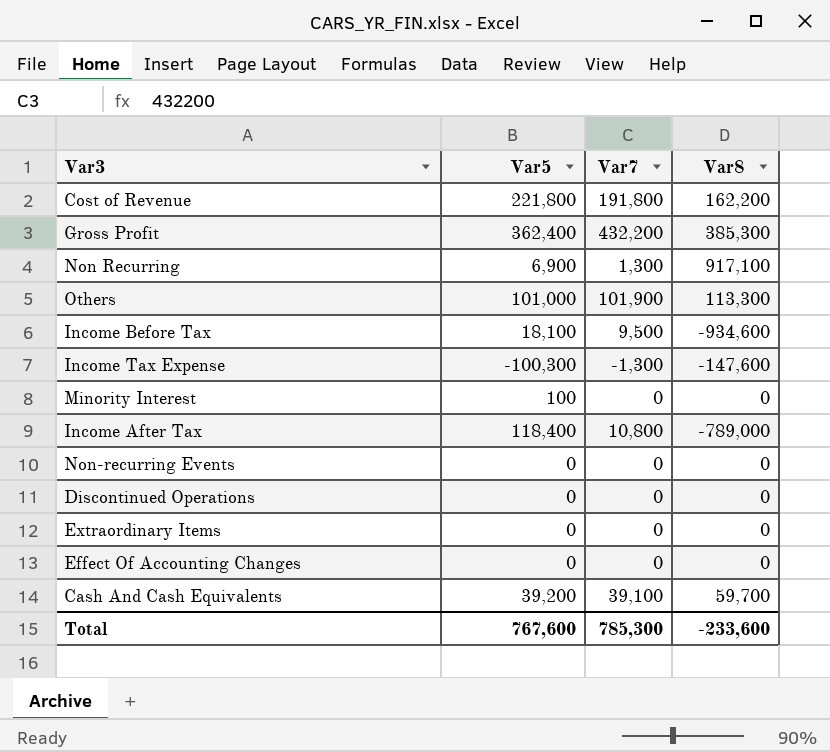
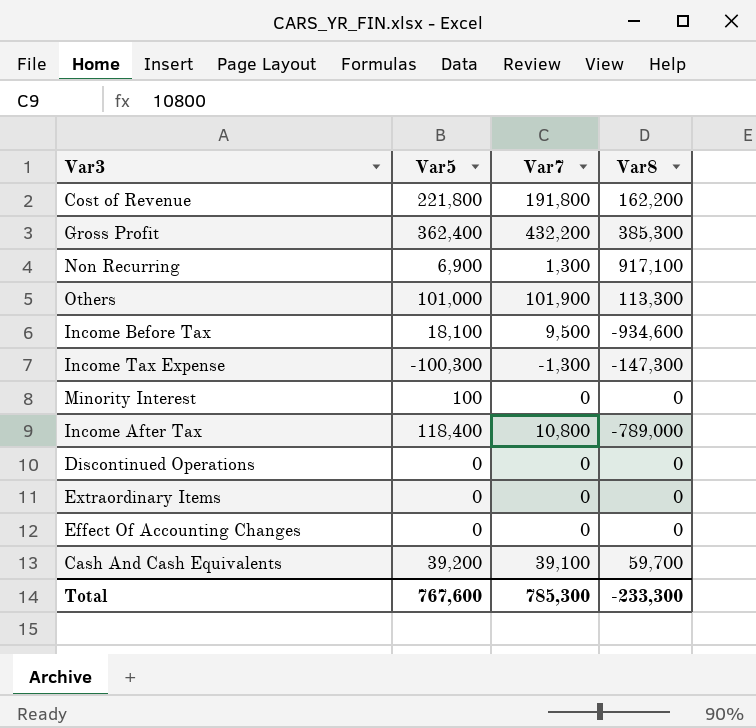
row Non-recurring Events: 0 | 0 | 0 -> none
Income Tax Expense | Var8: -147,600 -> -147,300
Total | Var8: -233,600 -> -233,300

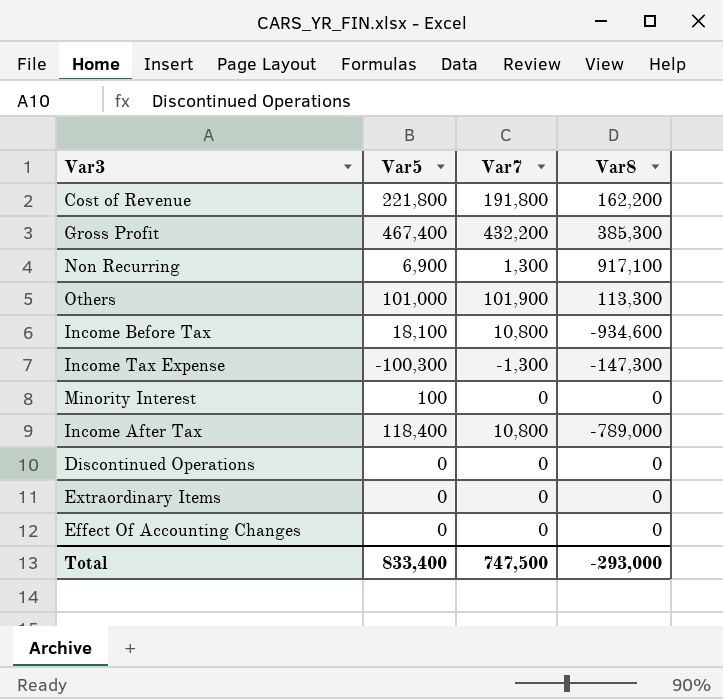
row Cash And Cash Equivalents: 39,200 | 39,100 | 59,700 -> none
Gross Profit | Var5: 362,400 -> 467,400
Income Before Tax | Var7: 9,500 -> 10,800
Total | Var5: 767,600 -> 833,400
Total | Var7: 785,300 -> 747,500
Total | Var8: -233,300 -> -293,000

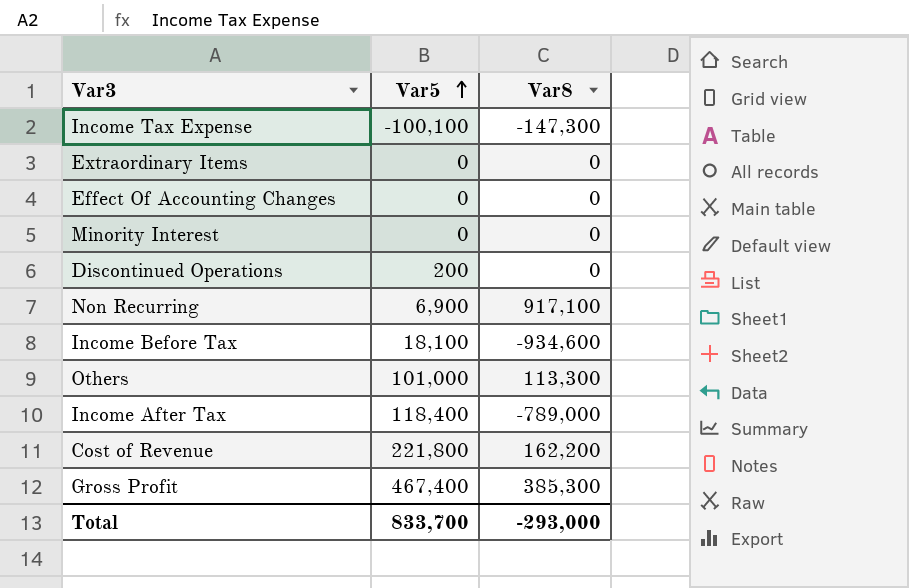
row order: none -> Var5 ascending
column Var7 | position: 3 -> none
Income Tax Expense | Var5: -100,300 -> -100,100
Minority Interest | Var5: 100 -> 0
Discontinued Operations | Var5: 0 -> 200
Total | Var5: 833,400 -> 833,700

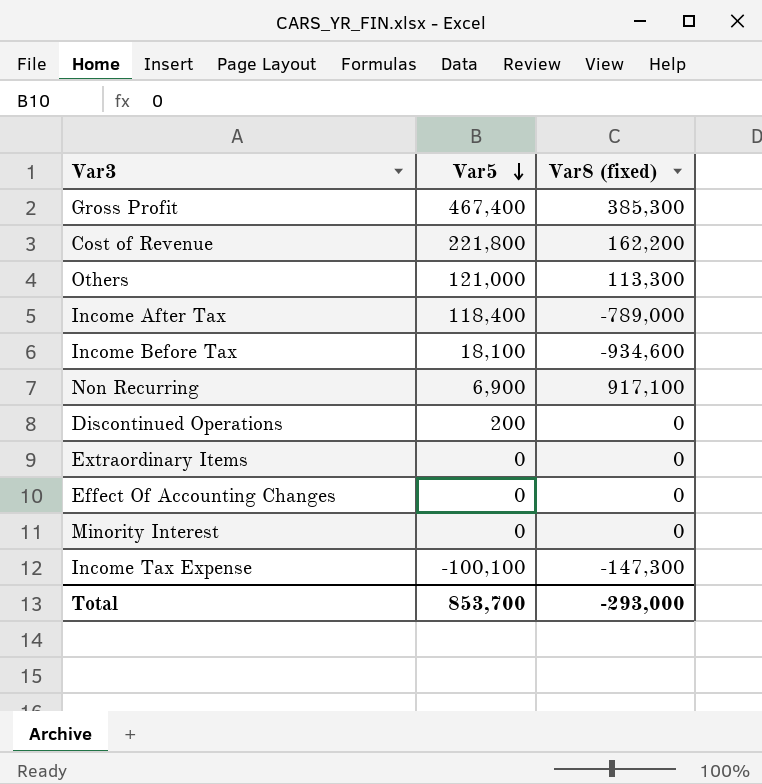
row order: Var5 ascending -> Var5 descending
column name: Var8 -> Var8 (fixed)
Others | Var5: 101,000 -> 121,000
Total | Var5: 833,700 -> 853,700

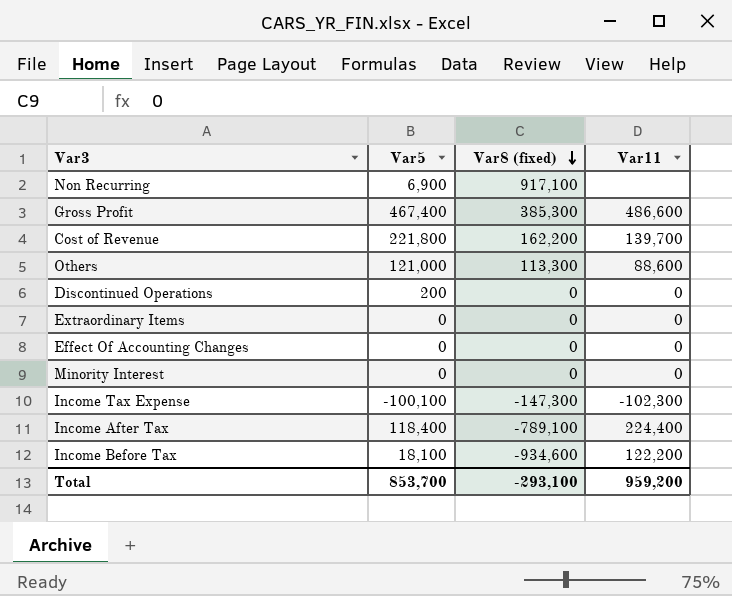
row order: Var5 descending -> Var8 (fixed) descending
column Var11 | position: none -> 4
Income After Tax | Var8 (fixed): -789,000 -> -789,100
Total | Var8 (fixed): -293,000 -> -293,100

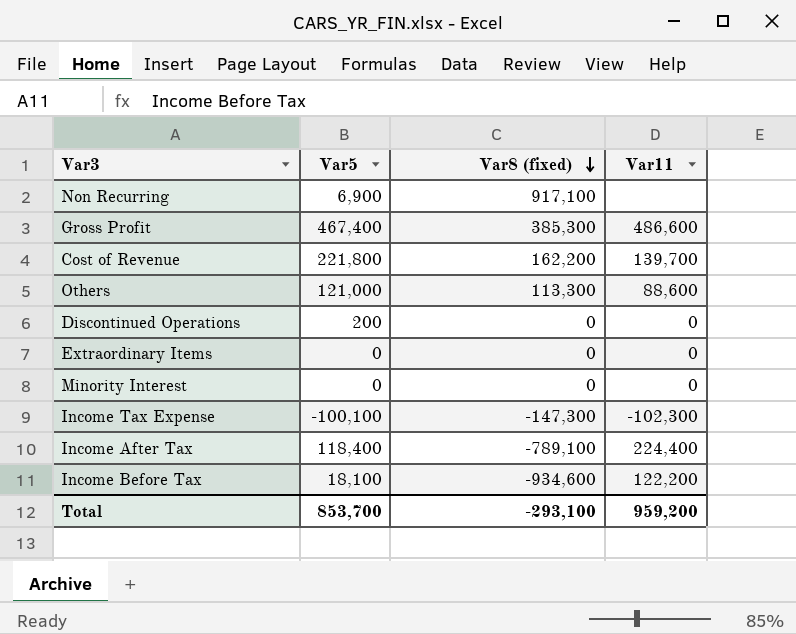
row Effect Of Accounting Changes: 0 | 0 | 0 -> none

